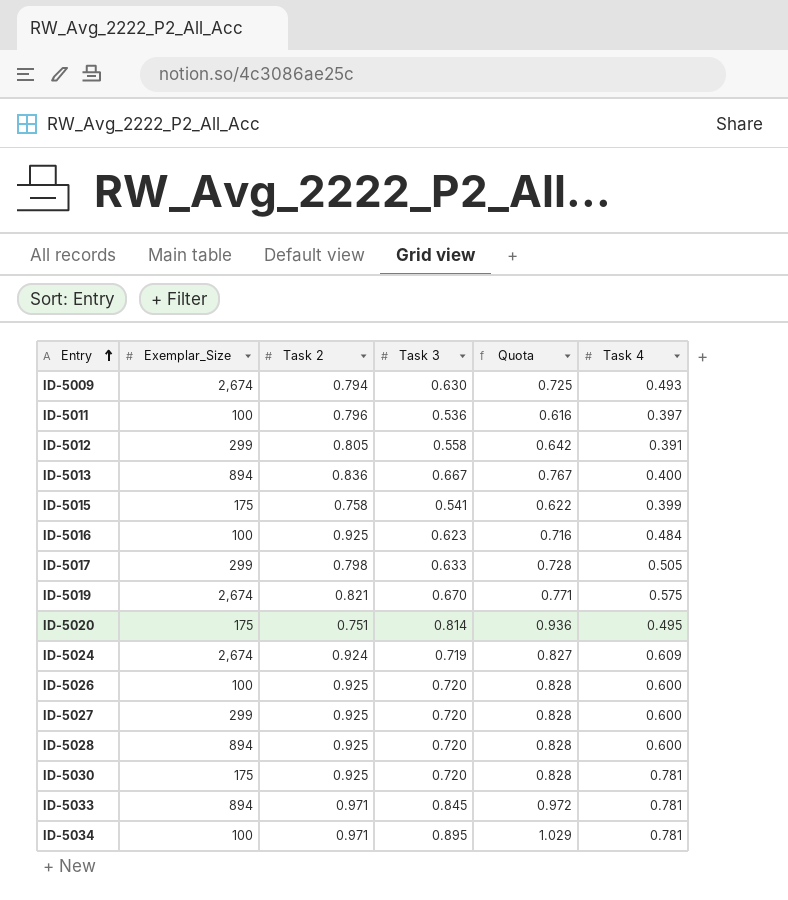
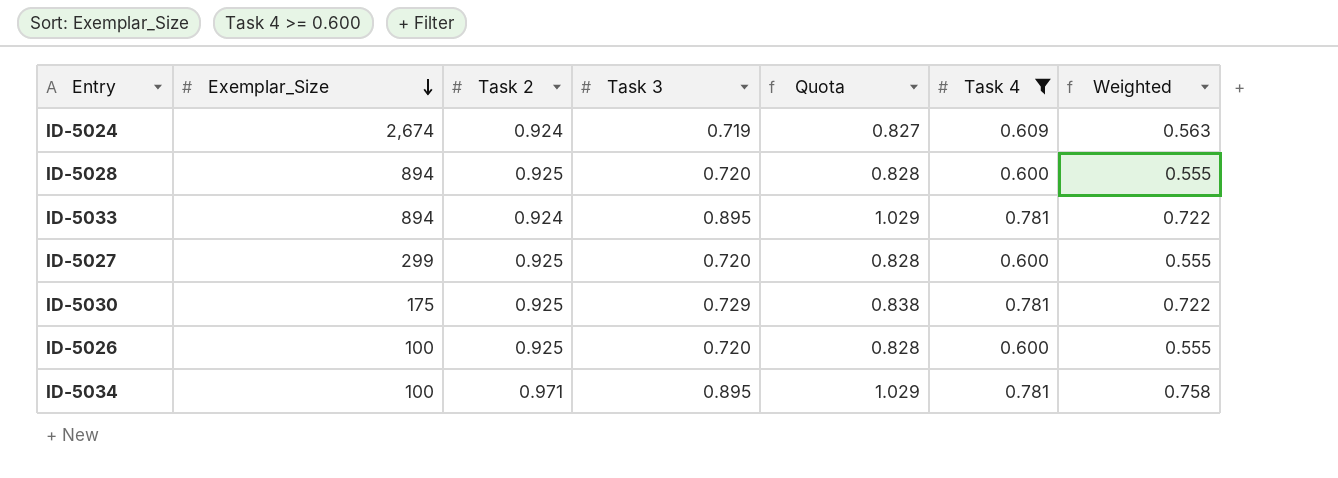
filter: none -> Task 4 >= 0.600
row order: Entry ascending -> Exemplar_Size descending
column Weighted | formula: none -> [Task 2] * [Task 4]
ID-5033 | Task 2: 0.971 -> 0.924
ID-5033 | Task 3: 0.845 -> 0.895
ID-5033 | Quota: 0.972 -> 1.029
ID-5030 | Task 3: 0.720 -> 0.729
ID-5030 | Quota: 0.828 -> 0.838

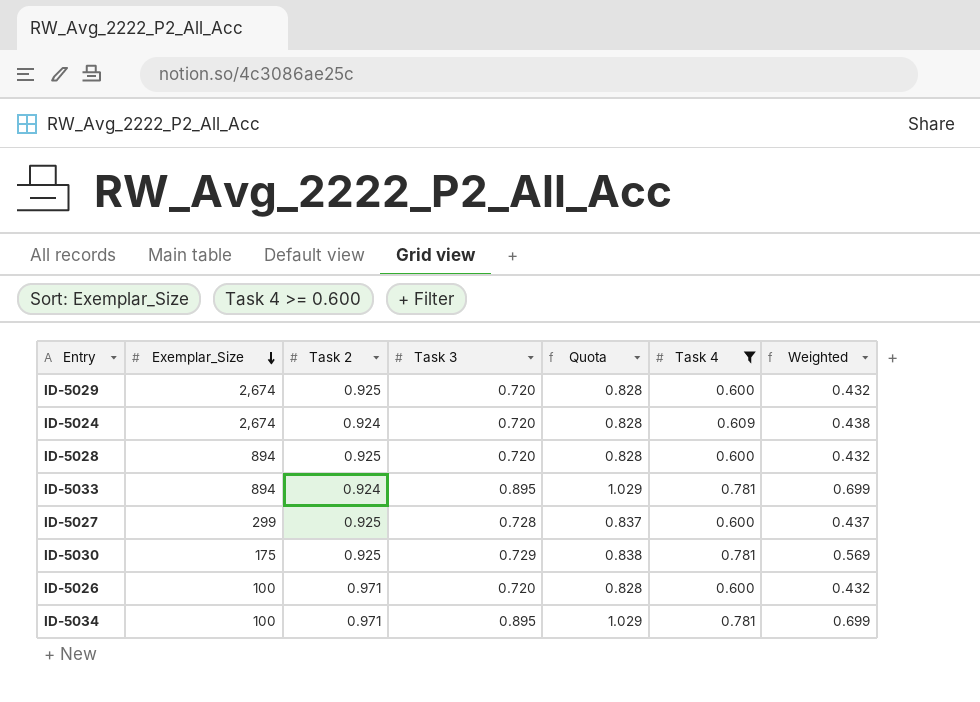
column Weighted | formula: [Task 2] * [Task 4] -> [Task 3] * [Task 4]
row ID-5029: none -> 2,674 | 0.925 | 0.720 | 0.828 | 0.600 | 0.432
ID-5024 | Task 3: 0.719 -> 0.720
ID-5024 | Quota: 0.827 -> 0.828
ID-5027 | Task 3: 0.720 -> 0.728
ID-5027 | Quota: 0.828 -> 0.837
ID-5026 | Task 2: 0.925 -> 0.971

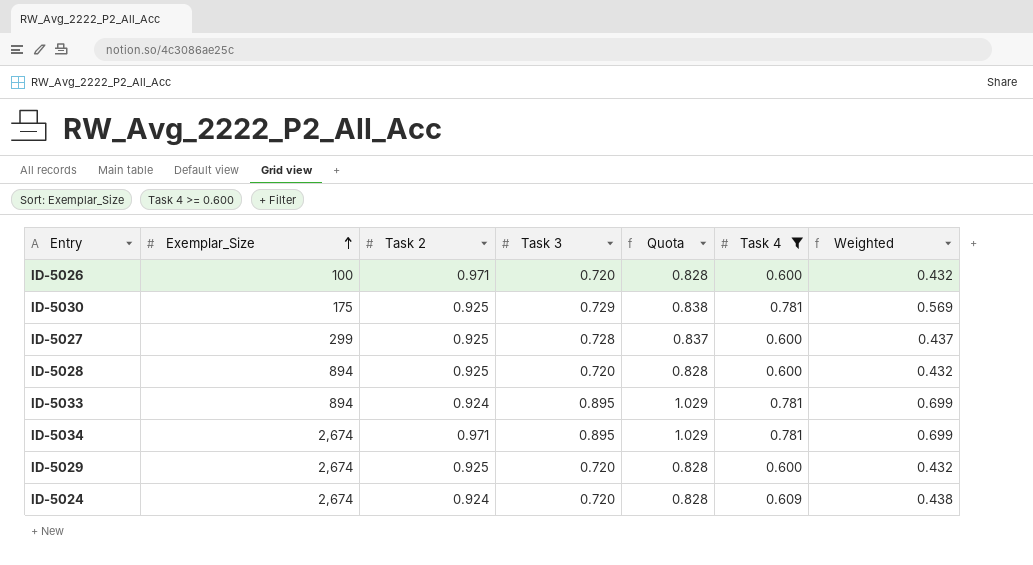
row order: Exemplar_Size descending -> Exemplar_Size ascending
ID-5034 | Exemplar_Size: 100 -> 2,674

